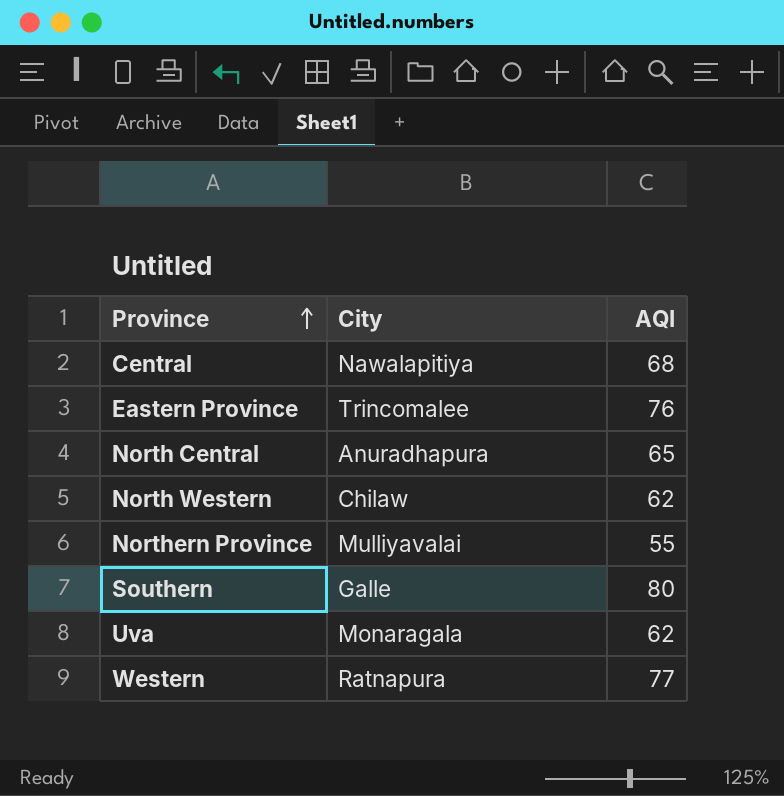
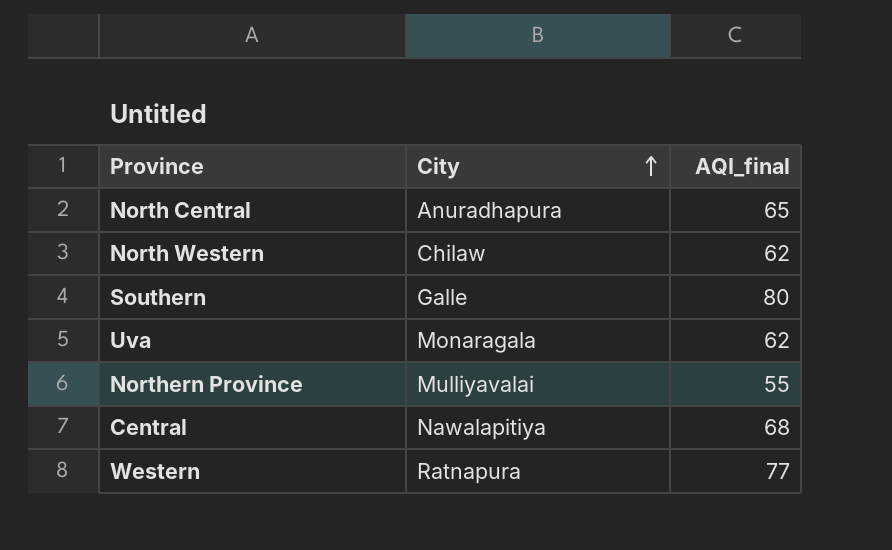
row order: Province ascending -> City ascending
column name: AQI -> AQI_final
row Eastern Province: Trincomalee | 76 -> none

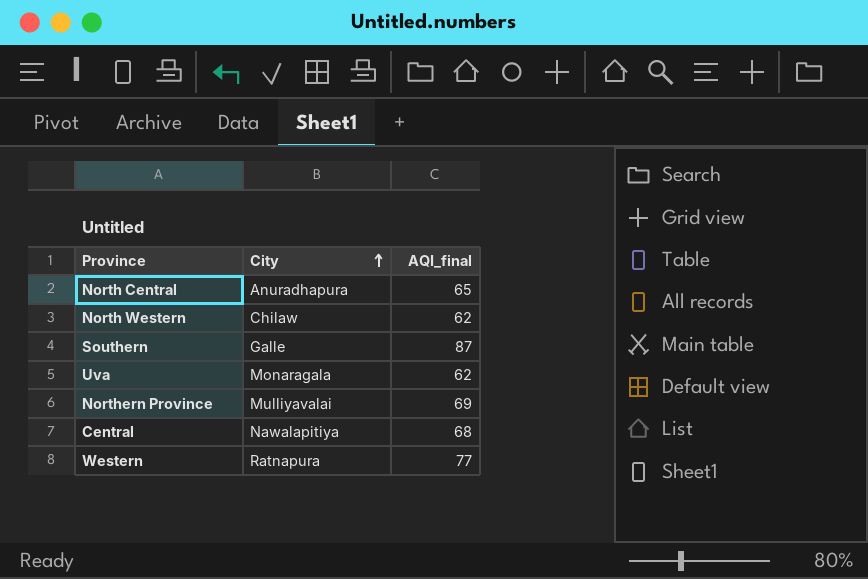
Southern | AQI_final: 80 -> 87
Northern Province | AQI_final: 55 -> 69

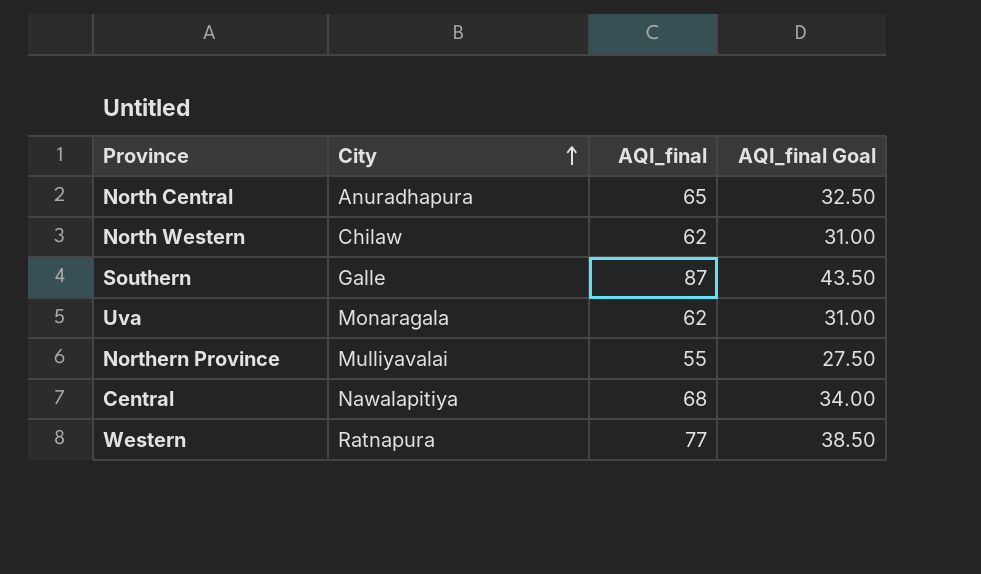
column AQI_final Goal | formula: none -> [AQI_final] * 0.5
Northern Province | AQI_final: 69 -> 55

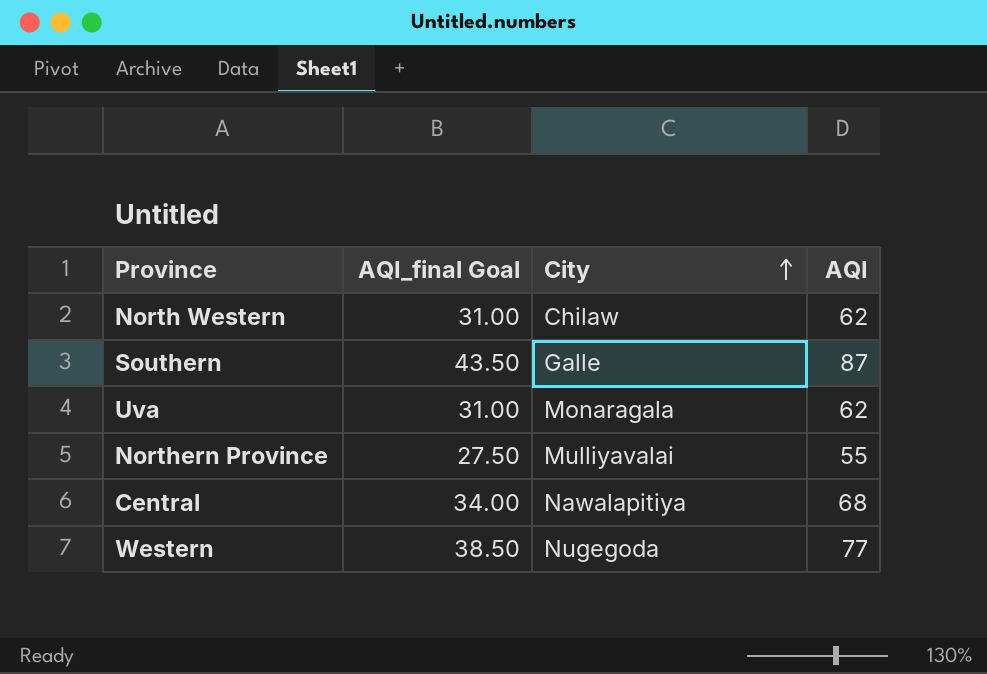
column AQI_final Goal | position: 4 -> 2
column name: AQI_final -> AQI
row North Central: Anuradhapura | 65 | 32.50 -> none
Western | City: Ratnapura -> Nugegoda

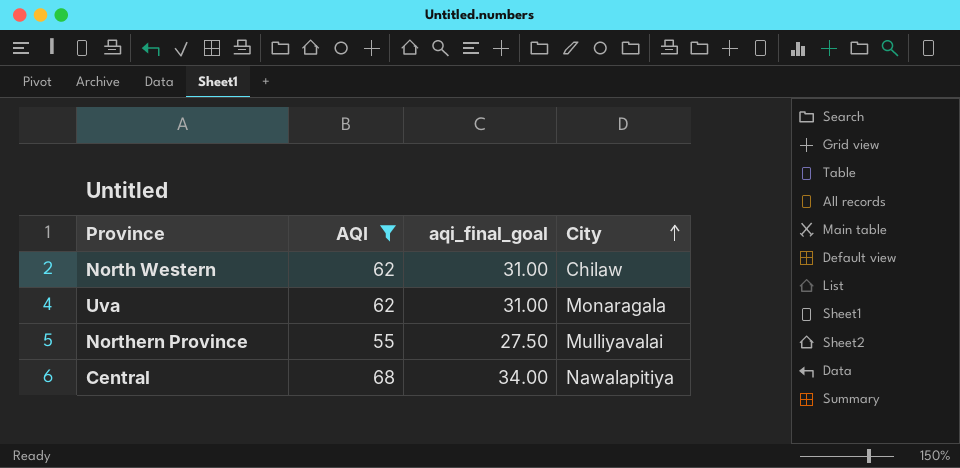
filter: none -> AQI <= 68
column AQI | position: 4 -> 2
column name: AQI_final Goal -> aqi_final_goal

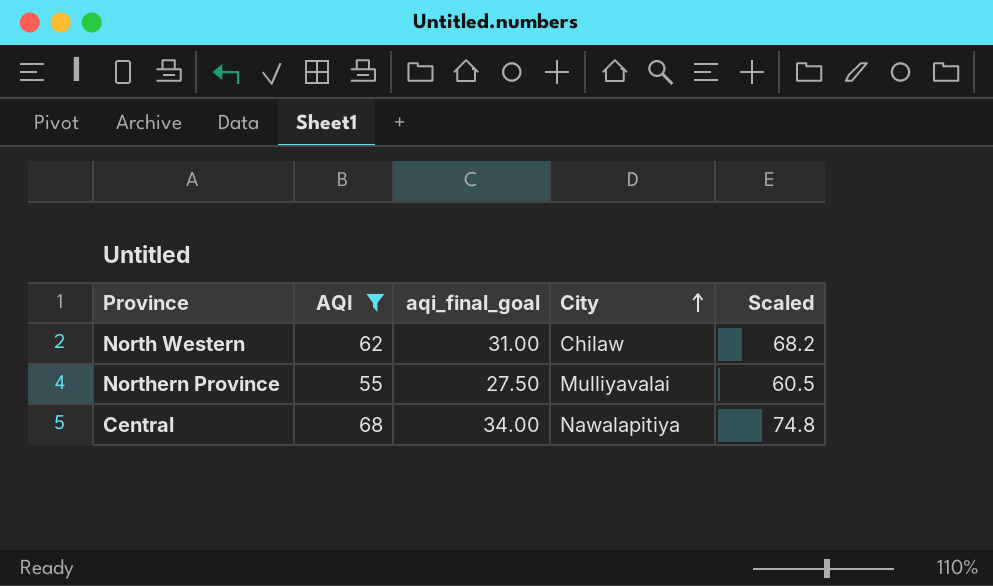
column Scaled | formula: none -> [AQI] * 1.1
row Uva: 62 | 31.00 | Monaragala -> none

